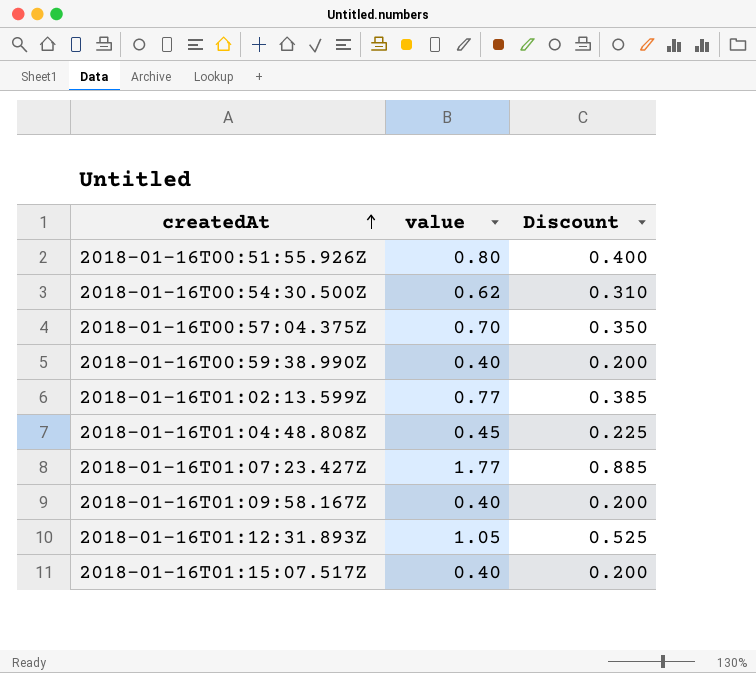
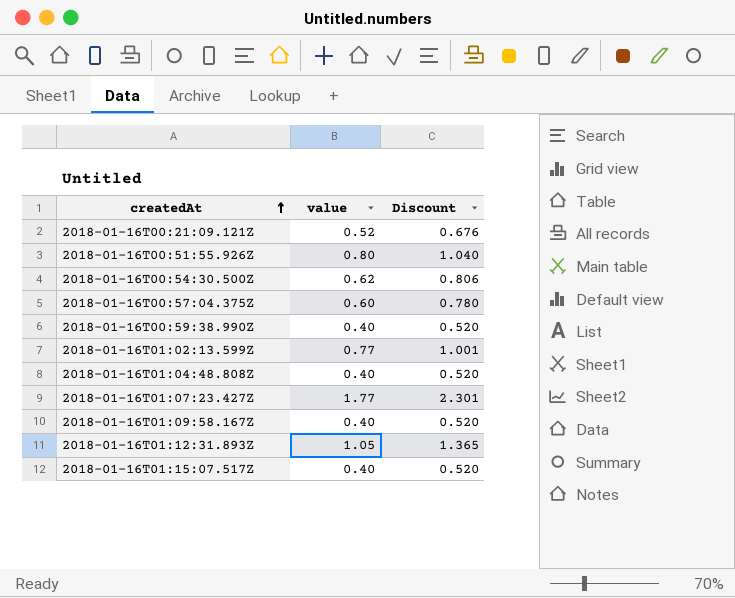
column Discount | formula: [value] * 0.5 -> [value] * 1.3
row 2018-01-16T00:21:09.121Z: none -> 0.52 | 0.676
2018-01-16T00:57:04.375Z | value: 0.70 -> 0.60
2018-01-16T01:04:48.808Z | value: 0.45 -> 0.40

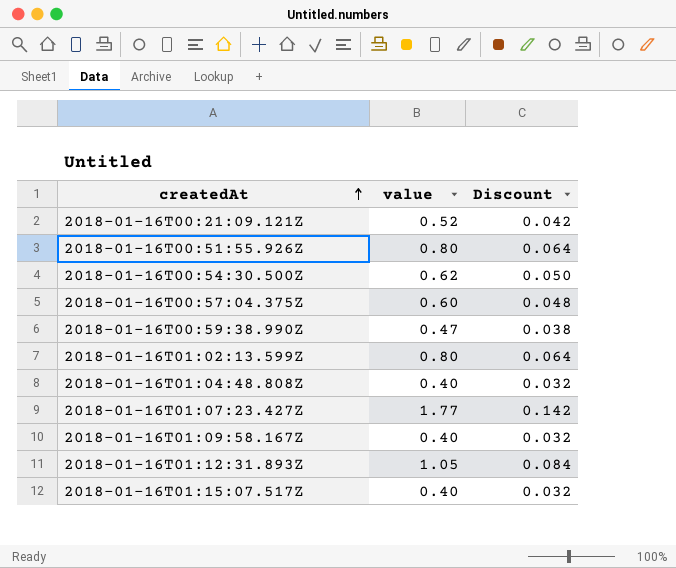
column Discount | formula: [value] * 1.3 -> [value] * 0.08
2018-01-16T00:59:38.990Z | value: 0.40 -> 0.47
2018-01-16T01:02:13.599Z | value: 0.77 -> 0.80

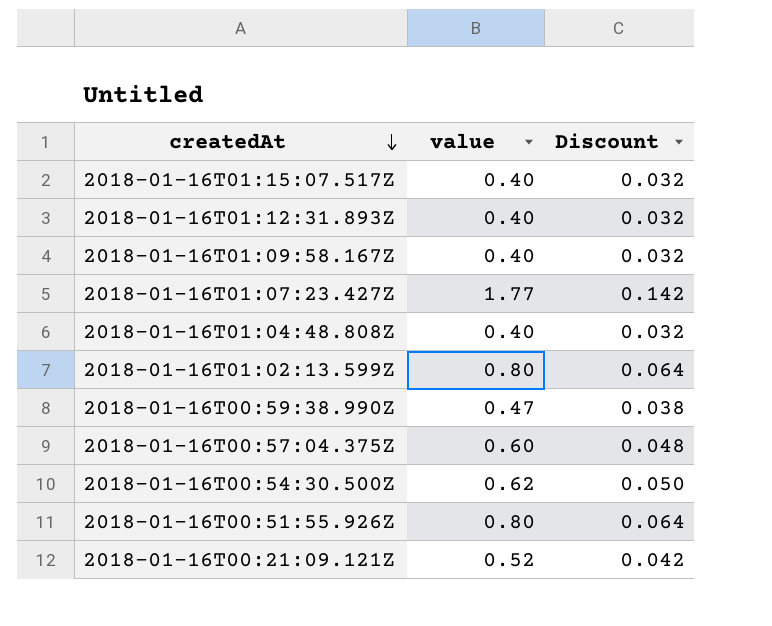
row order: createdAt ascending -> createdAt descending
2018-01-16T01:12:31.893Z | value: 1.05 -> 0.40
2018-01-16T01:12:31.893Z | Discount: 0.084 -> 0.032

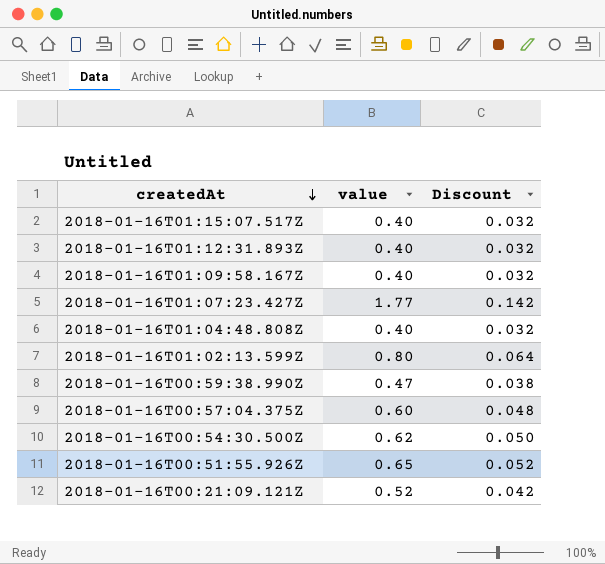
2018-01-16T00:51:55.926Z | value: 0.80 -> 0.65
2018-01-16T00:51:55.926Z | Discount: 0.064 -> 0.052

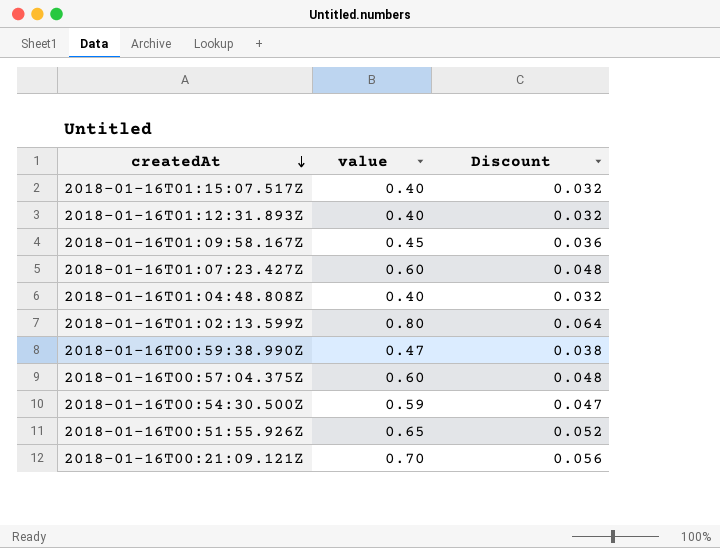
2018-01-16T01:09:58.167Z | value: 0.40 -> 0.45
2018-01-16T01:09:58.167Z | Discount: 0.032 -> 0.036
2018-01-16T01:07:23.427Z | value: 1.77 -> 0.60
2018-01-16T01:07:23.427Z | Discount: 0.142 -> 0.048
2018-01-16T00:54:30.500Z | value: 0.62 -> 0.59
2018-01-16T00:54:30.500Z | Discount: 0.050 -> 0.047
2018-01-16T00:21:09.121Z | value: 0.52 -> 0.70
2018-01-16T00:21:09.121Z | Discount: 0.042 -> 0.056

